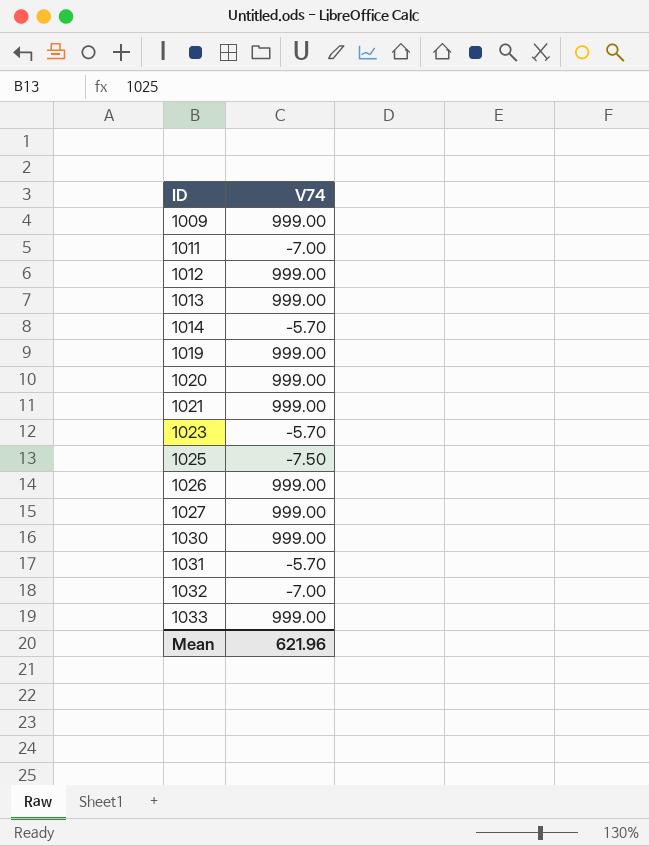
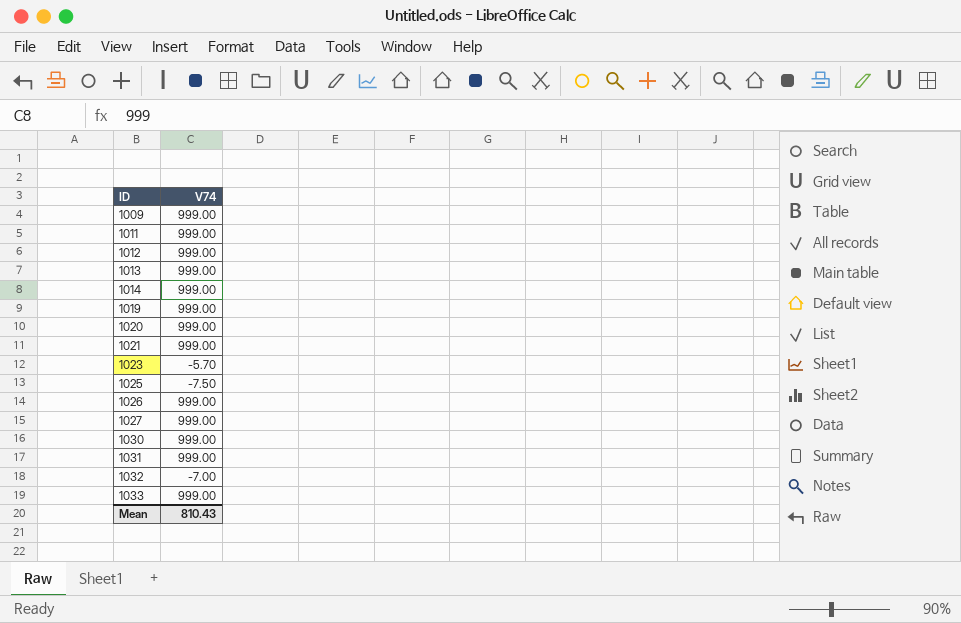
1011 | V74: -7.00 -> 999.00
1014 | V74: -5.70 -> 999.00
1031 | V74: -5.70 -> 999.00
Mean | V74: 621.96 -> 810.43

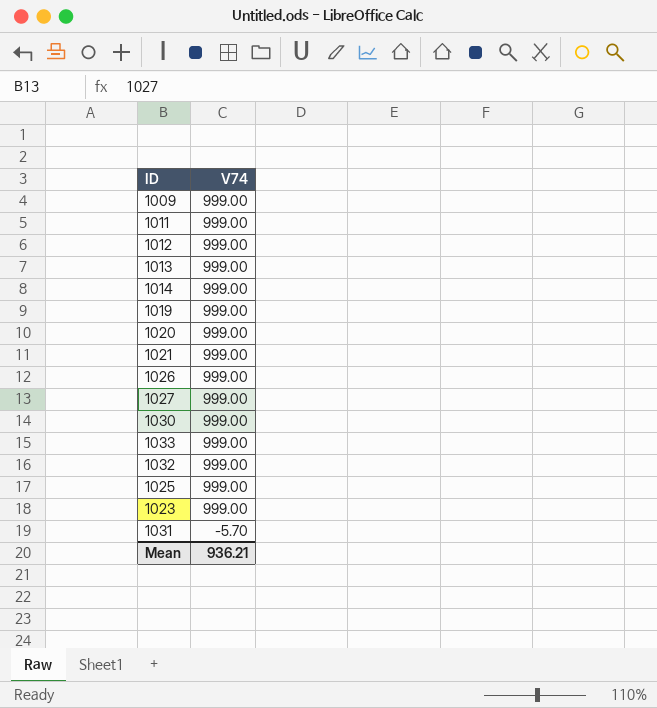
row order: ID ascending -> V74 descending
1032 | V74: -7.00 -> 999.00
1025 | V74: -7.50 -> 999.00
1023 | V74: -5.70 -> 999.00
1031 | V74: 999.00 -> -5.70
Mean | V74: 810.43 -> 936.21

